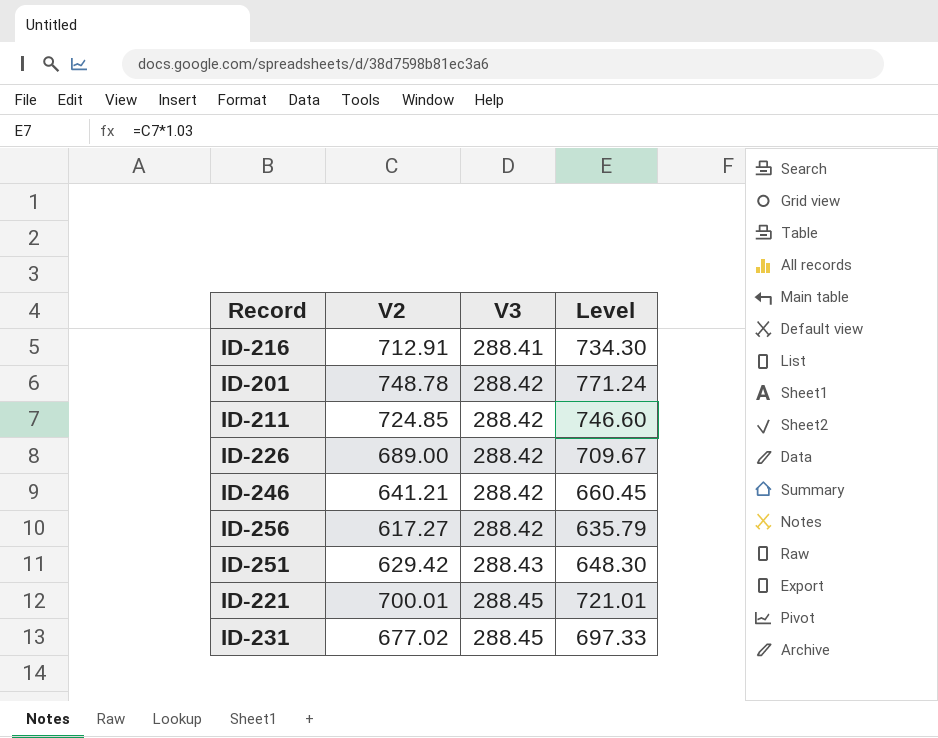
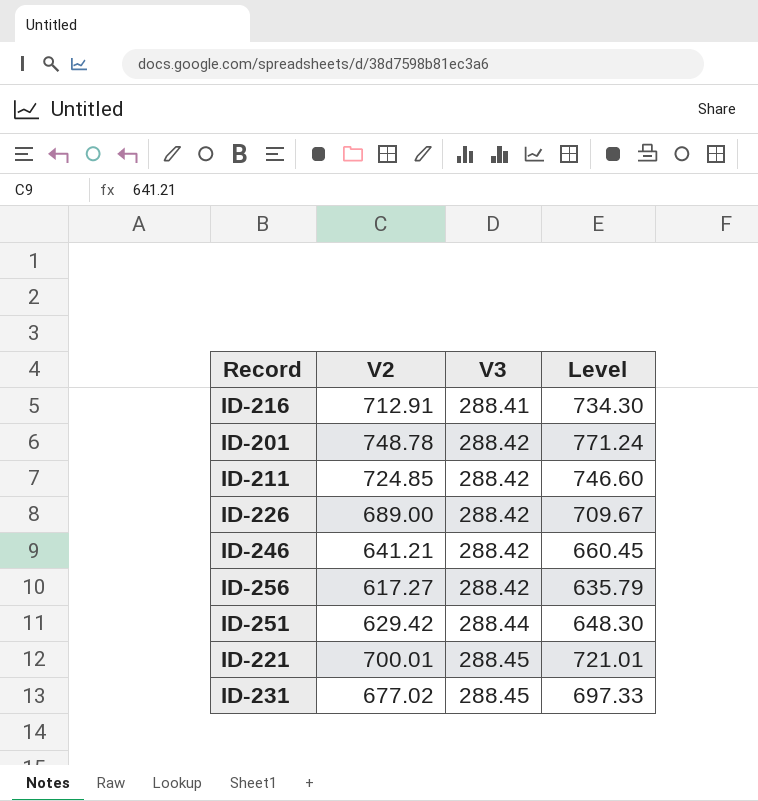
ID-251 | V3: 288.43 -> 288.44

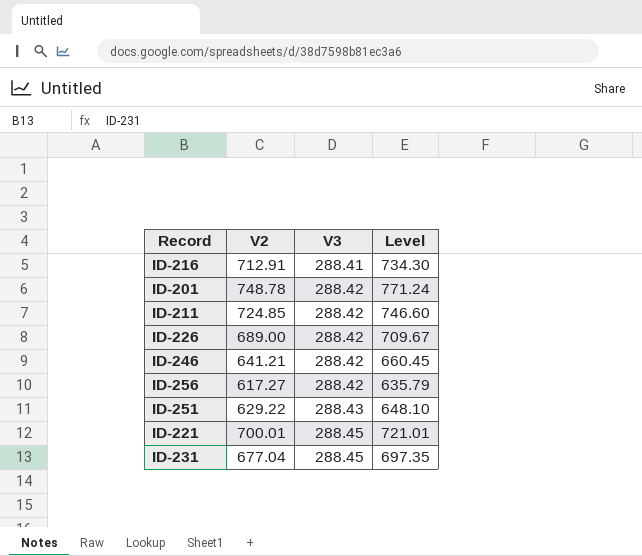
ID-251 | V2: 629.42 -> 629.22
ID-251 | V3: 288.44 -> 288.43
ID-251 | Level: 648.30 -> 648.10
ID-231 | V2: 677.02 -> 677.04
ID-231 | Level: 697.33 -> 697.35

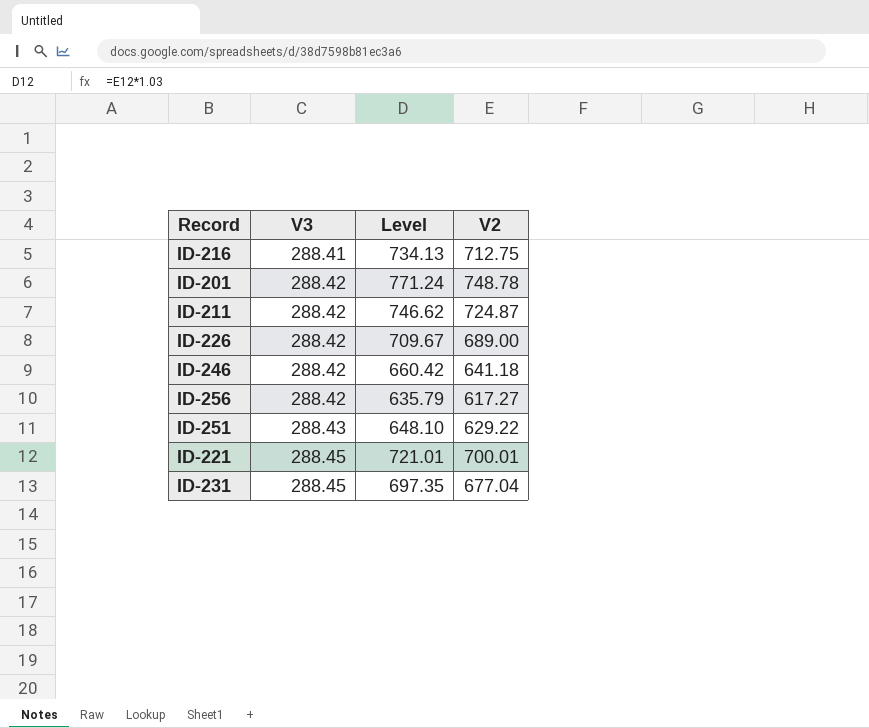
column V2 | position: 2 -> 4
ID-216 | Level: 734.30 -> 734.13
ID-216 | V2: 712.91 -> 712.75
ID-211 | Level: 746.60 -> 746.62
ID-211 | V2: 724.85 -> 724.87
ID-246 | Level: 660.45 -> 660.42
ID-246 | V2: 641.21 -> 641.18

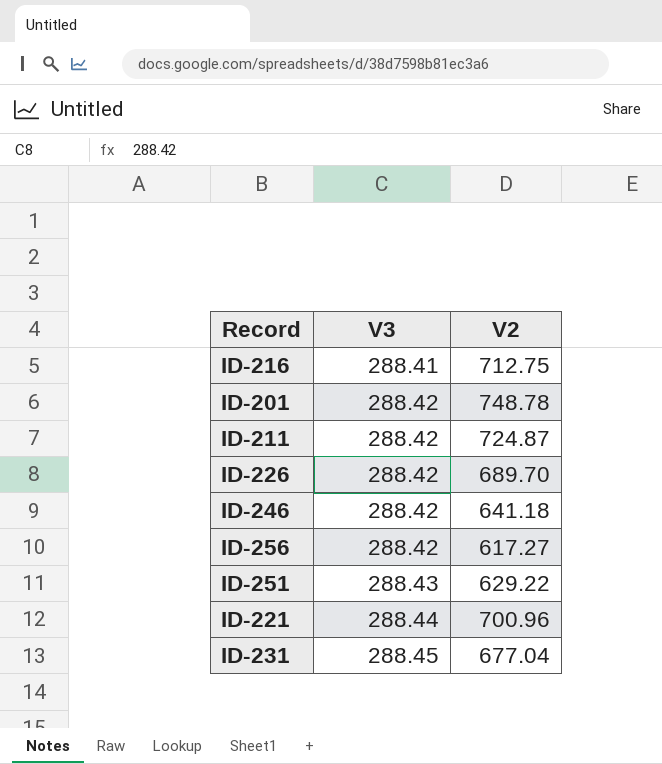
column Level | formula: [V2] * 1.03 -> none
ID-226 | V2: 689.00 -> 689.70
ID-221 | V3: 288.45 -> 288.44
ID-221 | V2: 700.01 -> 700.96

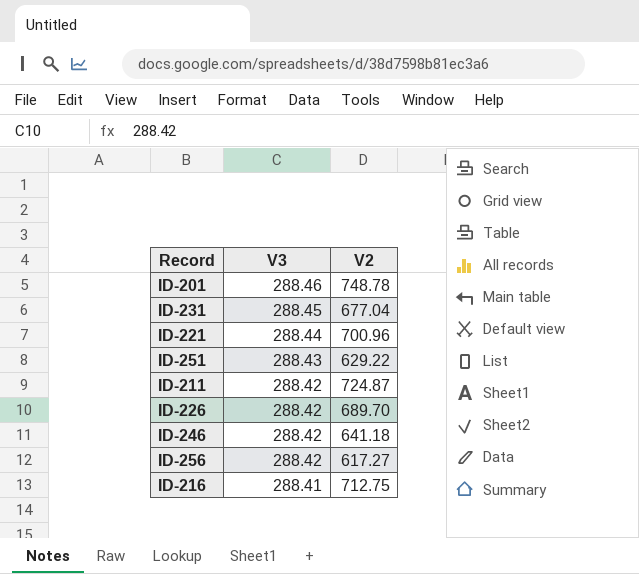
row order: V3 ascending -> V3 descending
ID-201 | V3: 288.42 -> 288.46

